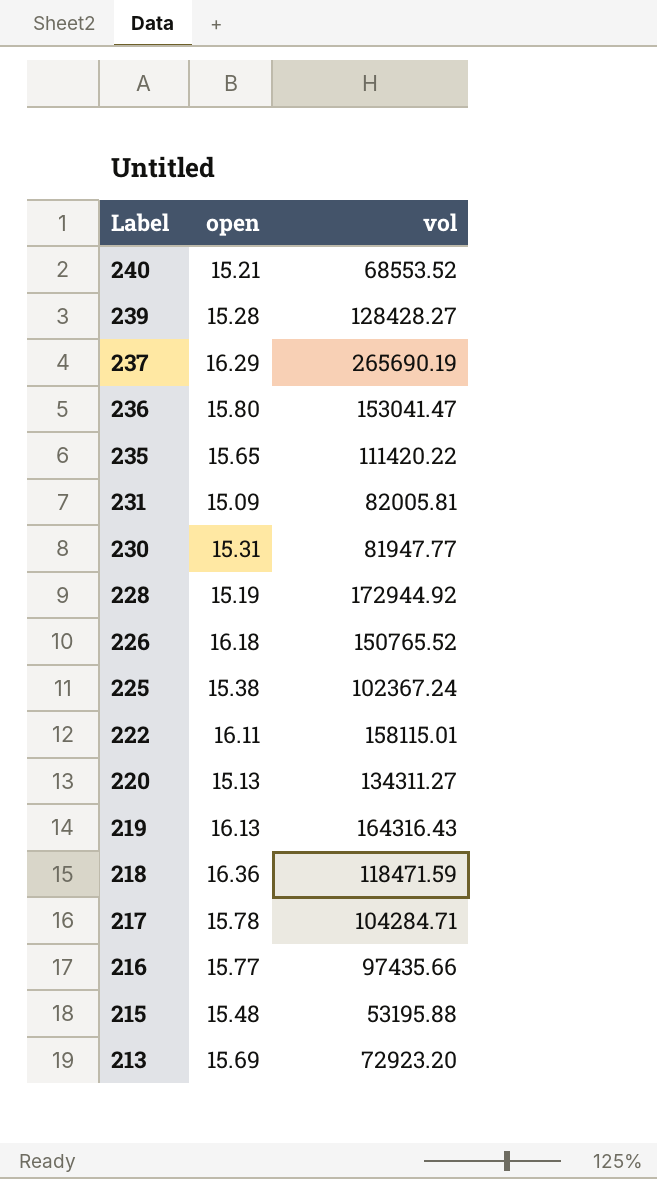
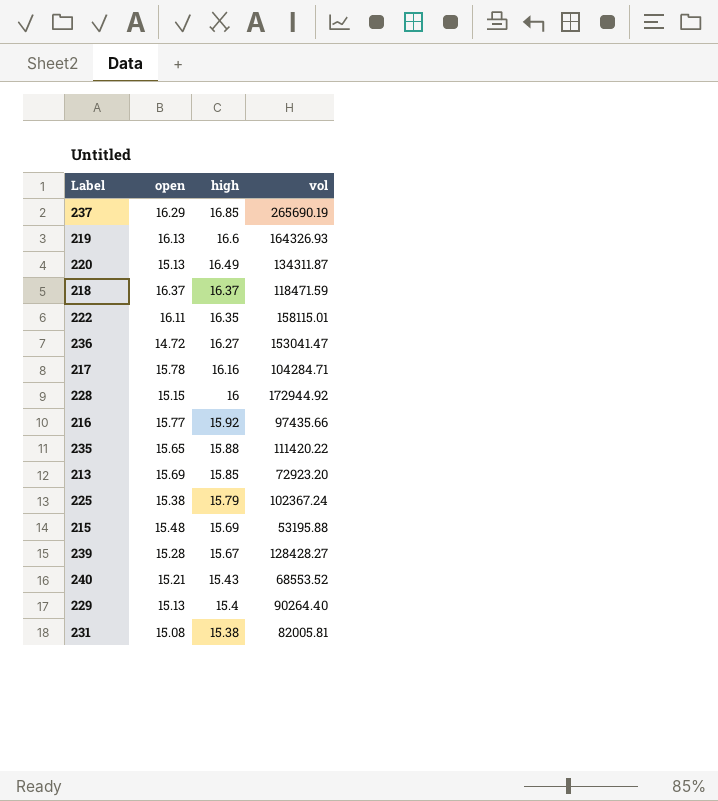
row order: Label descending -> high descending
column high | position: none -> 3
row 230: 15.31 | 81947.77 -> none
row 226: 16.18 | 150765.52 -> none
219 | vol: 164316.43 -> 164326.93
220 | vol: 134311.27 -> 134311.87
218 | open: 16.36 -> 16.37
236 | open: 15.80 -> 14.72
228 | open: 15.19 -> 15.15
row 229: none -> 15.13 | 15.4 | 90264.40
231 | open: 15.09 -> 15.08

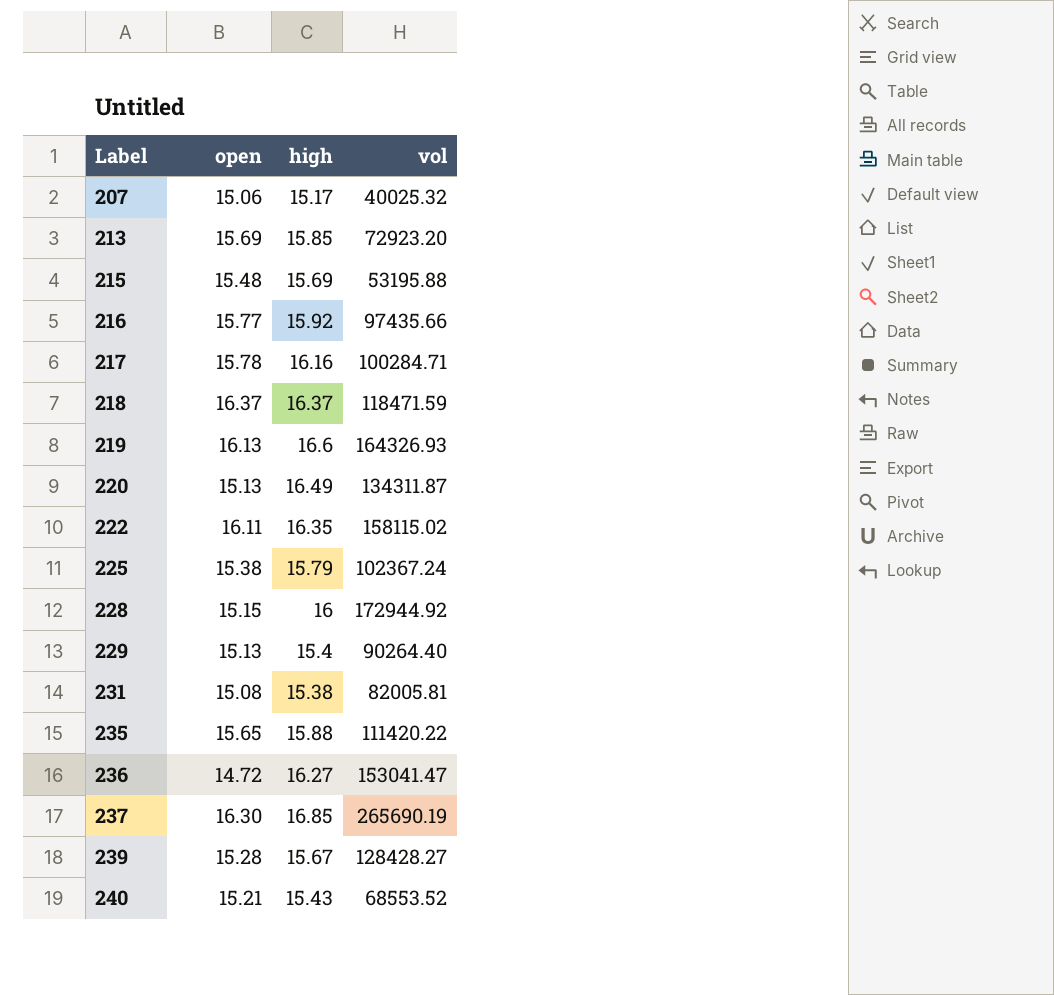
row order: high descending -> Label ascending
row 207: none -> 15.06 | 15.17 | 40025.32
217 | vol: 104284.71 -> 100284.71
222 | vol: 158115.01 -> 158115.02
237 | open: 16.29 -> 16.30

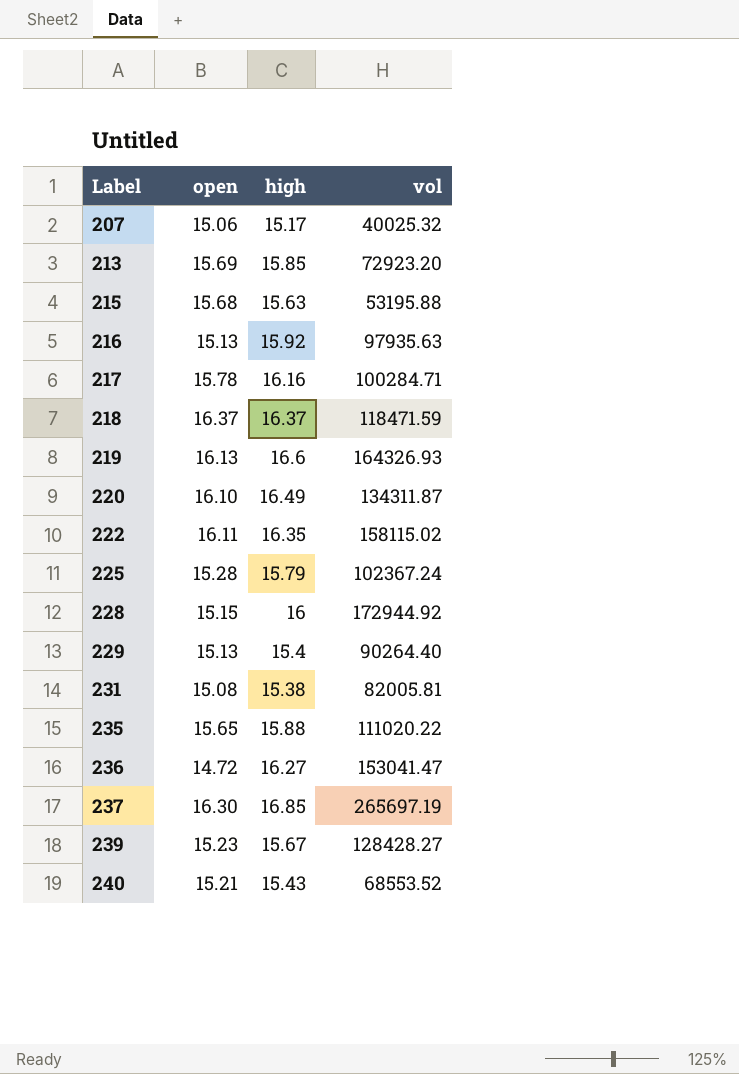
215 | open: 15.48 -> 15.68
215 | high: 15.69 -> 15.63
216 | open: 15.77 -> 15.13
216 | vol: 97435.66 -> 97935.63
220 | open: 15.13 -> 16.10
225 | open: 15.38 -> 15.28
235 | vol: 111420.22 -> 111020.22
237 | vol: 265690.19 -> 265697.19
239 | open: 15.28 -> 15.23

